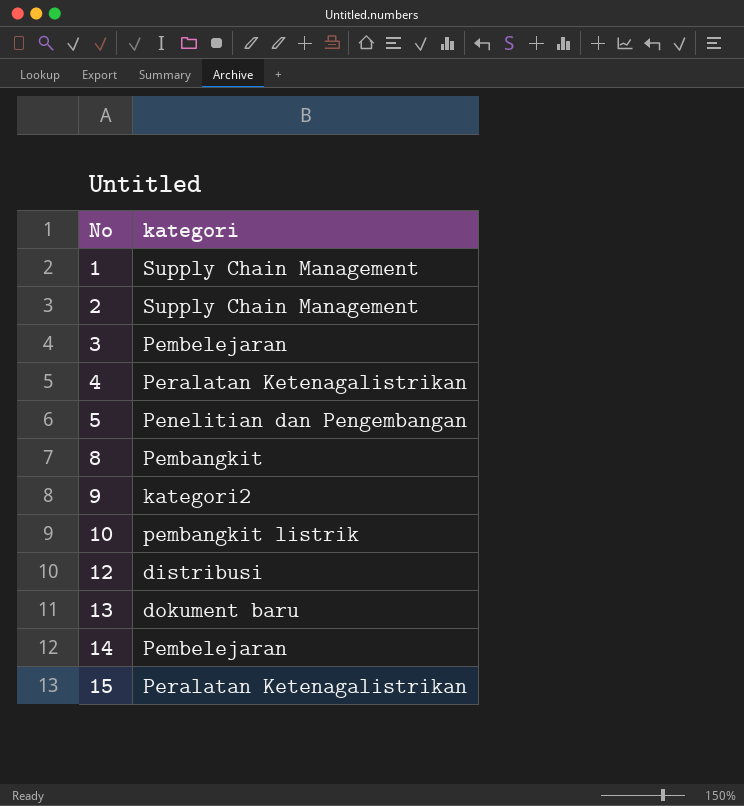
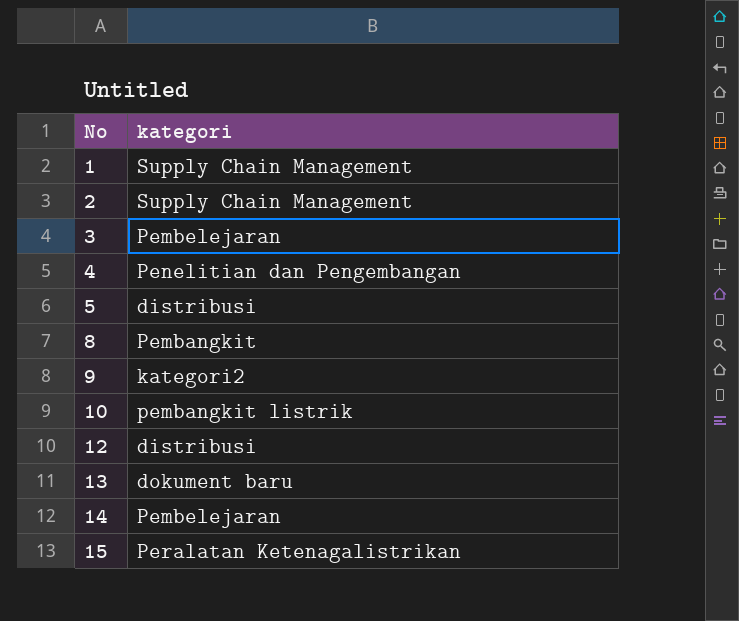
4 | kategori: Peralatan Ketenagalistrikan -> Penelitian dan Pengembangan
5 | kategori: Penelitian dan Pengembangan -> distribusi

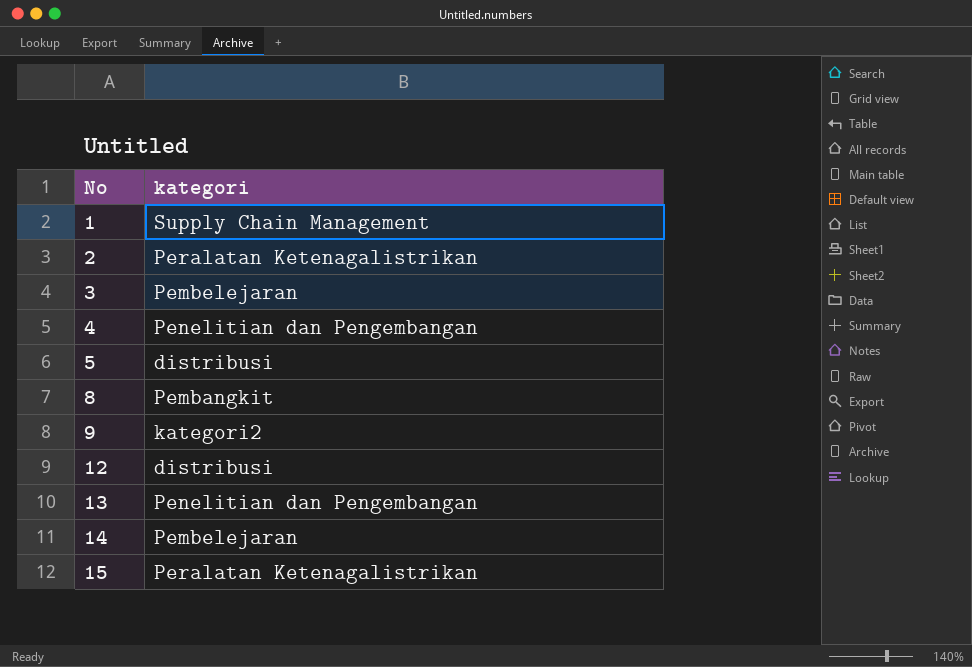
row 10: pembangkit listrik -> none
2 | kategori: Supply Chain Management -> Peralatan Ketenagalistrikan
13 | kategori: dokument baru -> Penelitian dan Pengembangan

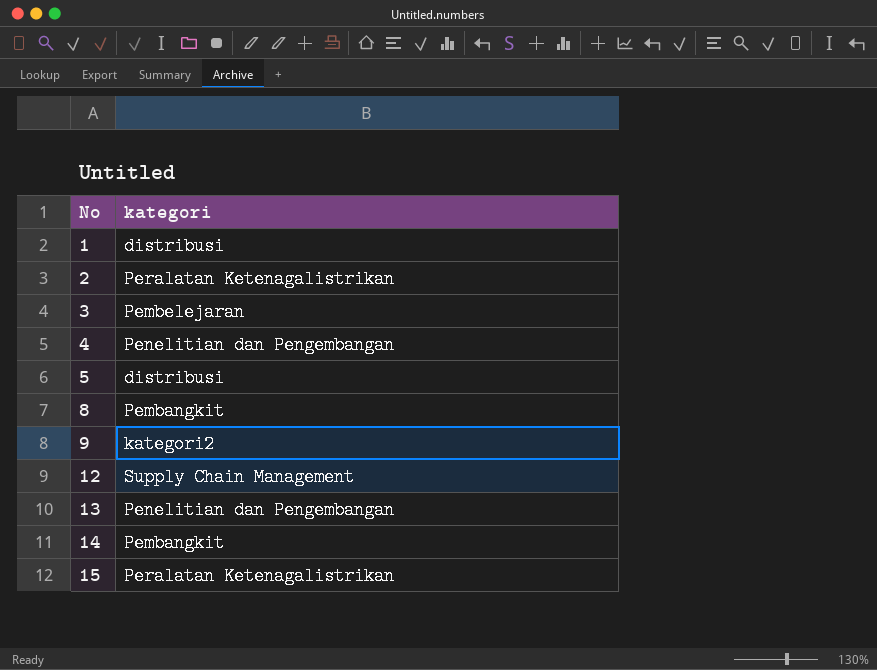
1 | kategori: Supply Chain Management -> distribusi
12 | kategori: distribusi -> Supply Chain Management
14 | kategori: Pembelejaran -> Pembangkit

